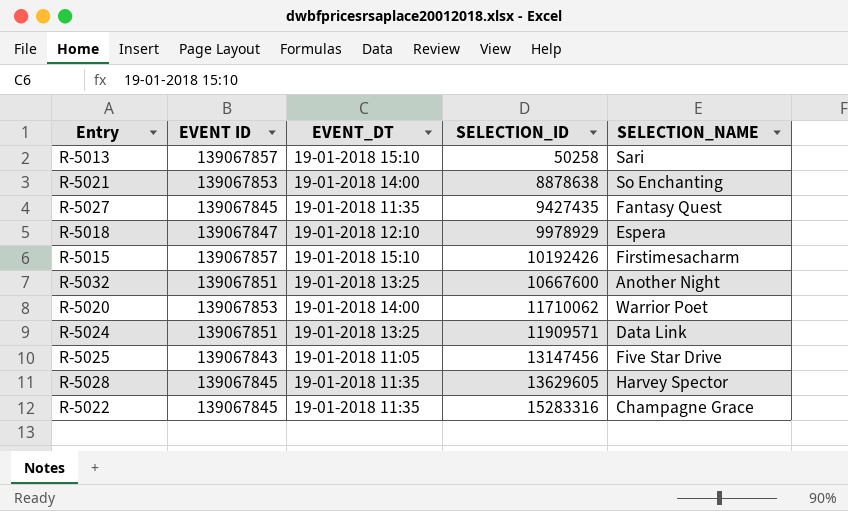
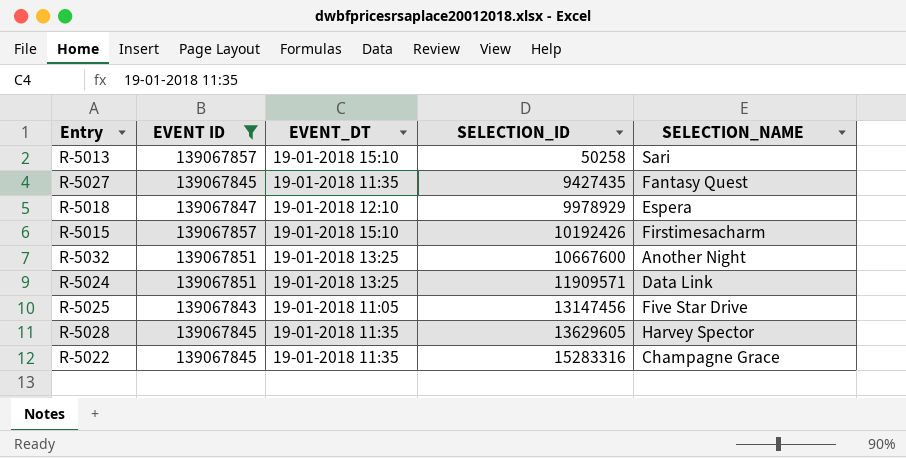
filter: none -> EVENT ID != 139067853

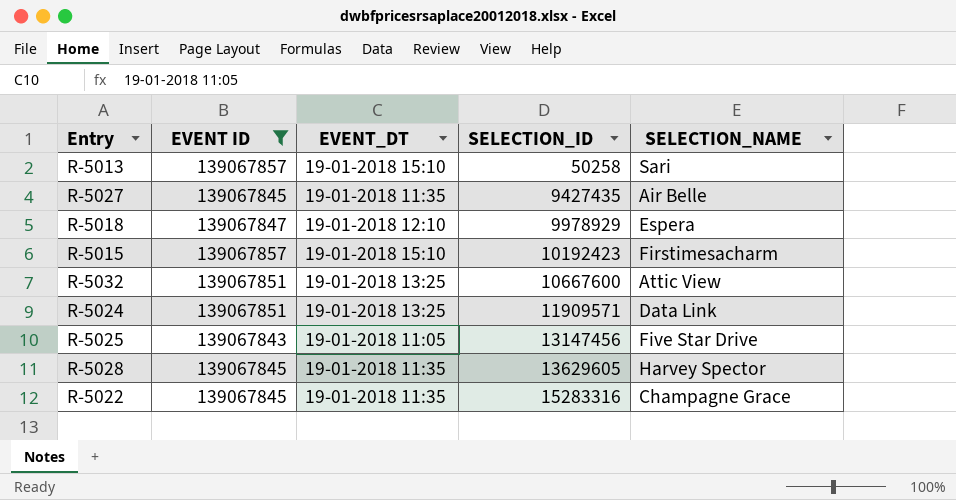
R-5027 | SELECTION_NAME: Fantasy Quest -> Air Belle
R-5015 | SELECTION_ID: 10192426 -> 10192423
R-5032 | SELECTION_NAME: Another Night -> Attic View

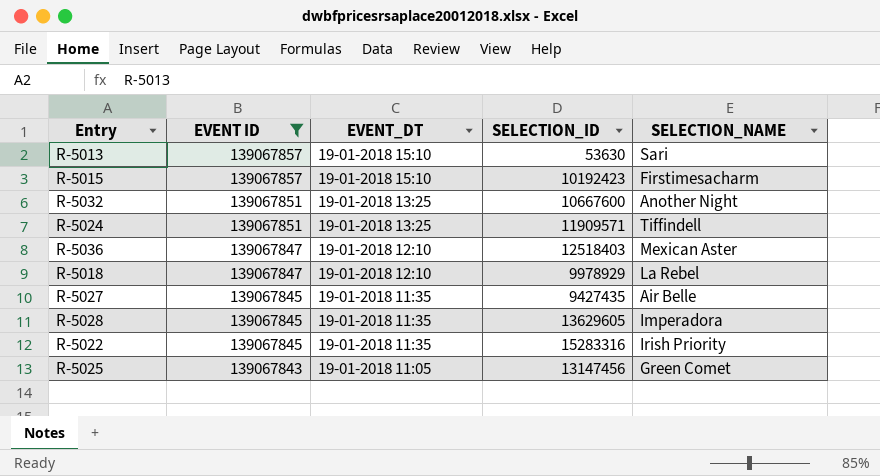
row order: SELECTION_ID ascending -> EVENT ID descending
R-5013 | SELECTION_ID: 50258 -> 53630
R-5032 | SELECTION_NAME: Attic View -> Another Night
R-5024 | SELECTION_NAME: Data Link -> Tiffindell
row R-5036: none -> 139067847 | 19-01-2018 12:10 | 12518403 | Mexican Aster
R-5018 | SELECTION_NAME: Espera -> La Rebel
R-5028 | SELECTION_NAME: Harvey Spector -> Imperadora
R-5022 | SELECTION_NAME: Champagne Grace -> Irish Priority
R-5025 | SELECTION_NAME: Five Star Drive -> Green Comet

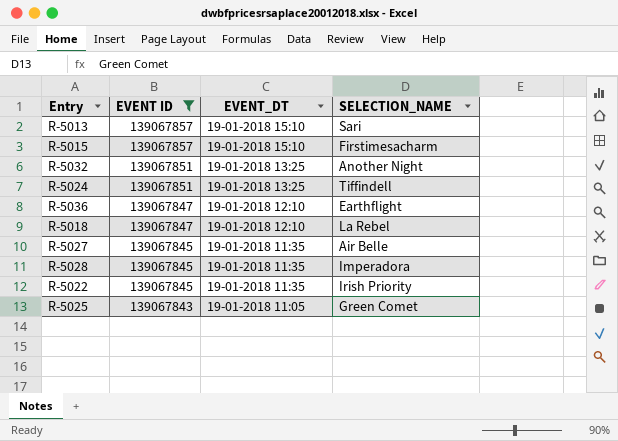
column SELECTION_ID | position: 4 -> none
R-5036 | SELECTION_NAME: Mexican Aster -> Earthflight

